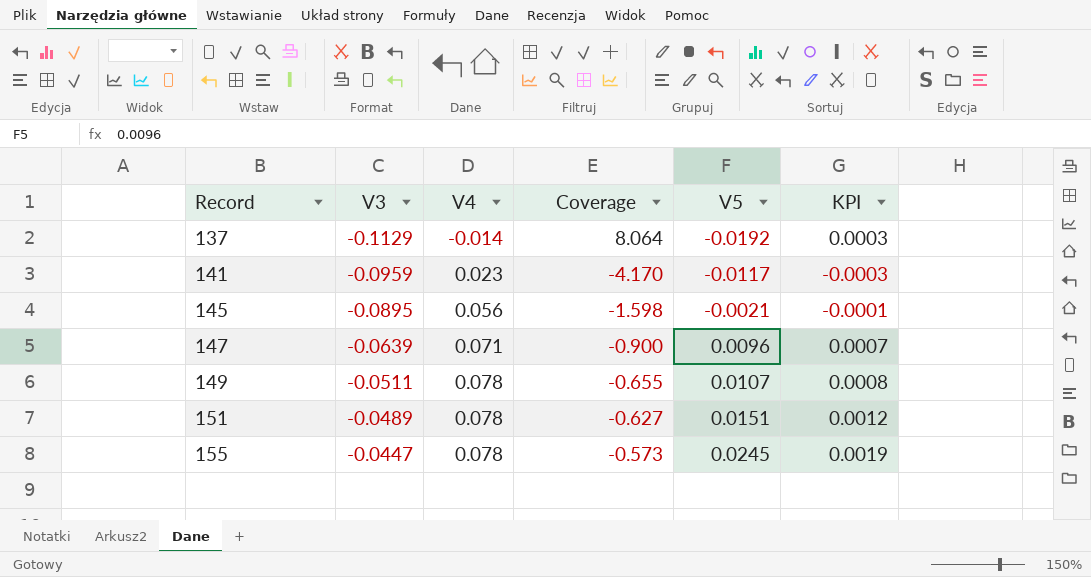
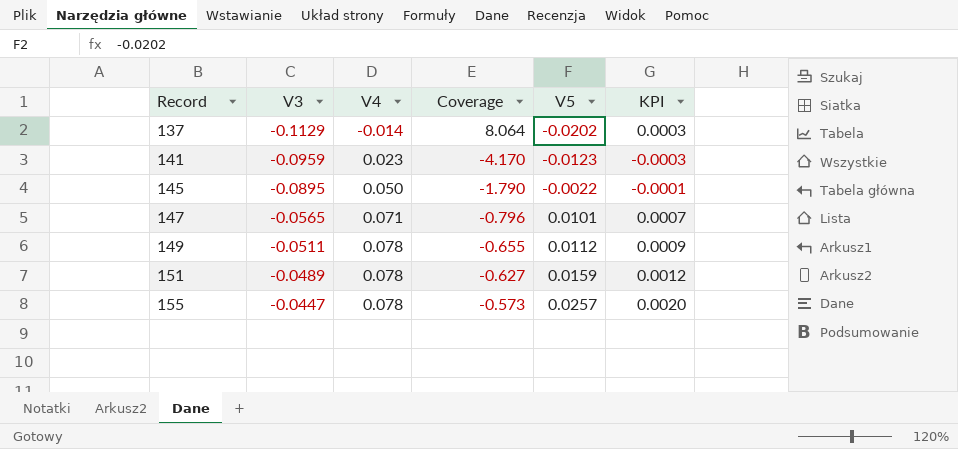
137 | V5: -0.0192 -> -0.0202
141 | V5: -0.0117 -> -0.0123
145 | V4: 0.056 -> 0.050
145 | Coverage: -1.598 -> -1.790
145 | V5: -0.0021 -> -0.0022
147 | V3: -0.0639 -> -0.0565
147 | Coverage: -0.900 -> -0.796
147 | V5: 0.0096 -> 0.0101
149 | V5: 0.0107 -> 0.0112
149 | KPI: 0.0008 -> 0.0009
151 | V5: 0.0151 -> 0.0159
155 | V5: 0.0245 -> 0.0257
155 | KPI: 0.0019 -> 0.0020

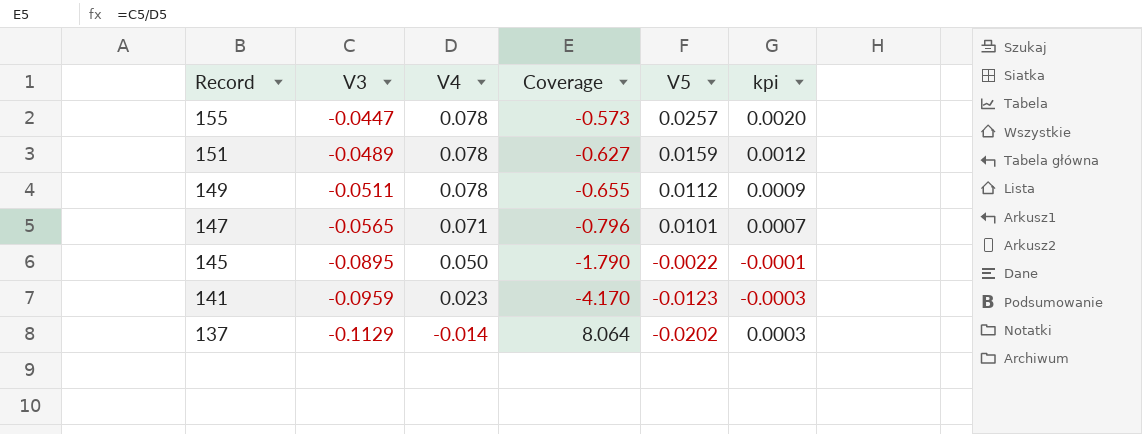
row order: Record ascending -> Record descending
column name: KPI -> kpi

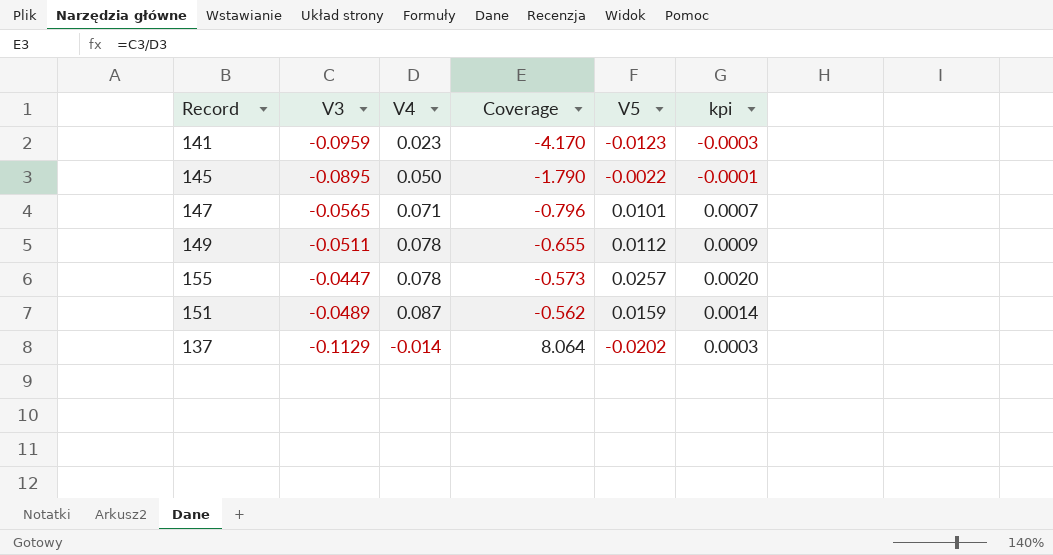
row order: Record descending -> Coverage ascending
151 | V4: 0.078 -> 0.087
151 | Coverage: -0.627 -> -0.562
151 | kpi: 0.0012 -> 0.0014

